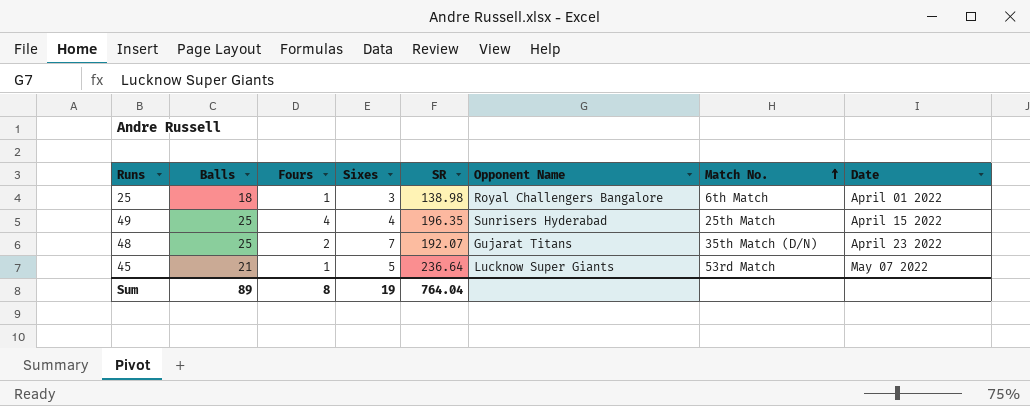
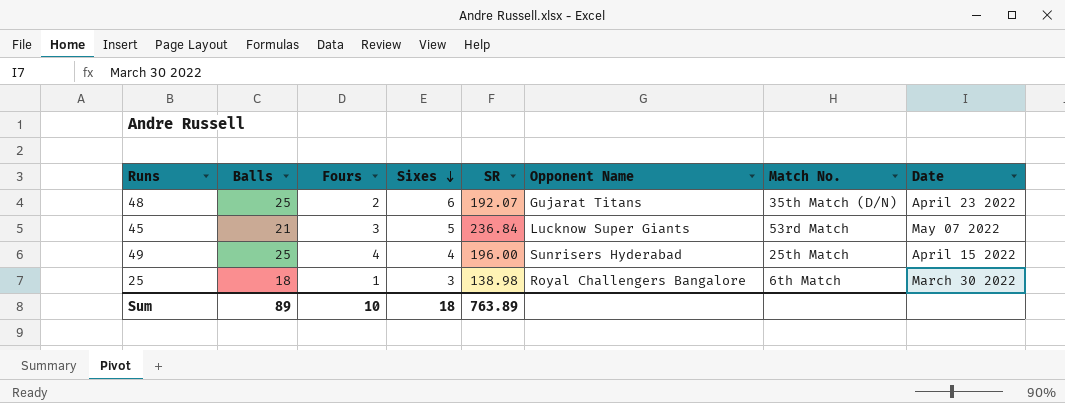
row order: Match No. ascending -> Sixes descending
48 | Sixes: 7 -> 6
45 | Fours: 1 -> 3
45 | SR: 236.64 -> 236.84
49 | SR: 196.35 -> 196.00
25 | Date: April 01 2022 -> March 30 2022
Sum | Fours: 8 -> 10
Sum | Sixes: 19 -> 18
Sum | SR: 764.04 -> 763.89

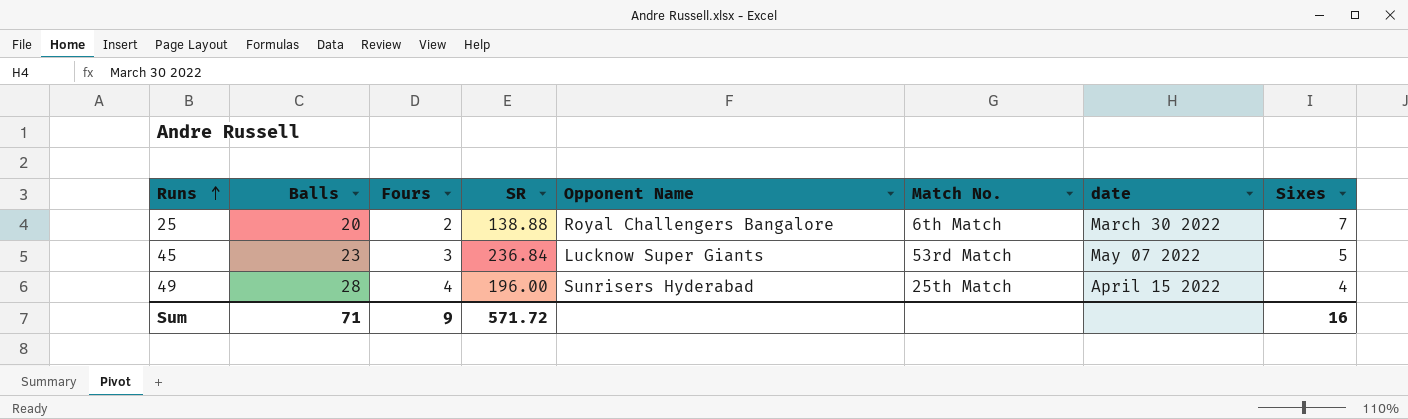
row order: Sixes descending -> Runs ascending
column name: Date -> date
column Sixes | position: 4 -> 8
row 48: 25 | 2 | 6 | 192.07 | Gujarat Titans | 35th Match (D/N) | April 23 2022 -> none
25 | Balls: 18 -> 20
25 | Fours: 1 -> 2
25 | SR: 138.98 -> 138.88
25 | Sixes: 3 -> 7
45 | Balls: 21 -> 23
49 | Balls: 25 -> 28
Sum | Balls: 89 -> 71
Sum | Fours: 10 -> 9
Sum | SR: 763.89 -> 571.72
Sum | Sixes: 18 -> 16

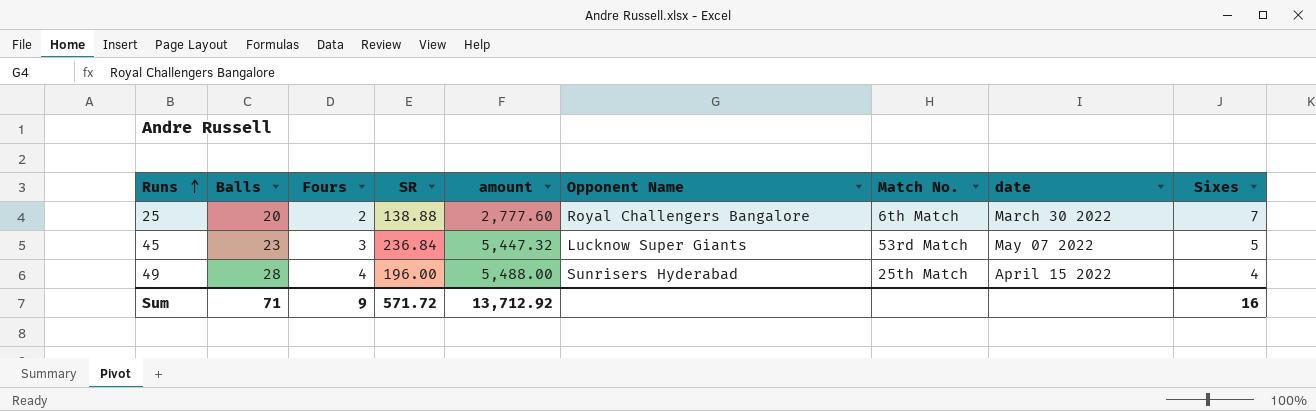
column amount | formula: none -> [Balls] * [SR]

